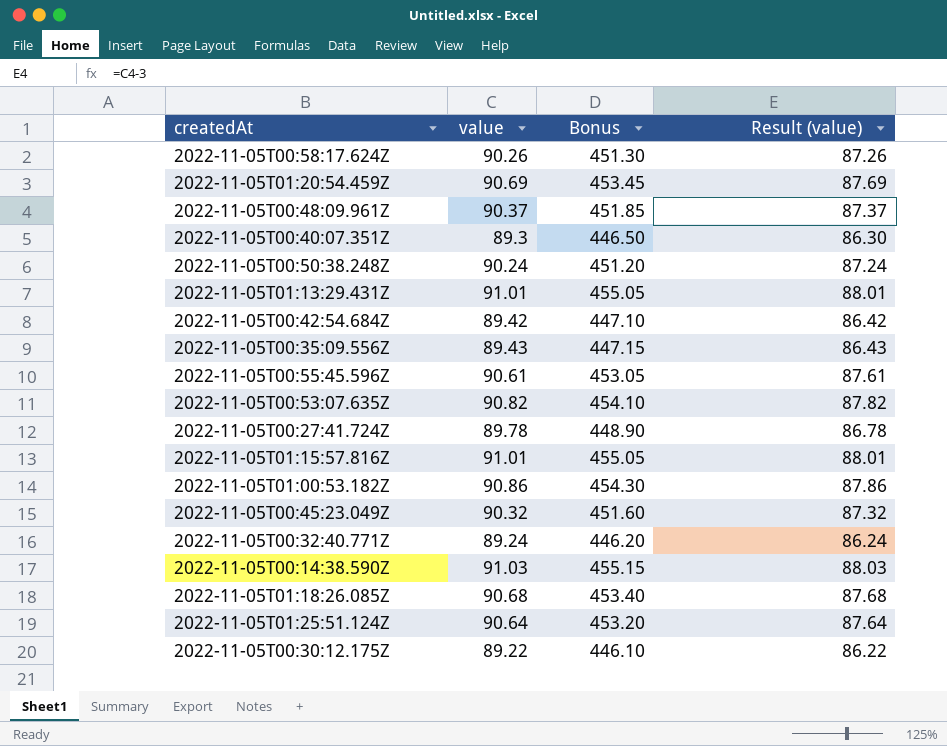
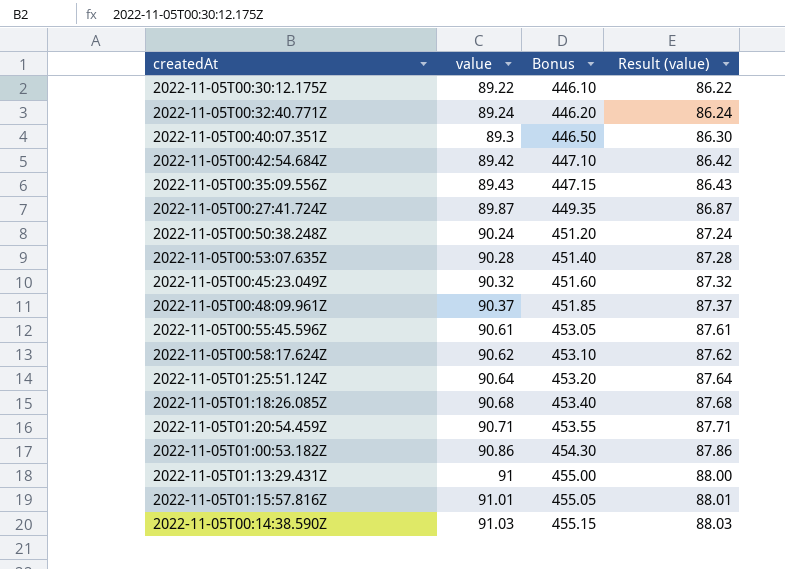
row order: none -> value ascending
2022-11-05T00:27:41.724Z | value: 89.78 -> 89.87
2022-11-05T00:27:41.724Z | Bonus: 448.90 -> 449.35
2022-11-05T00:27:41.724Z | Result (value): 86.78 -> 86.87
2022-11-05T00:53:07.635Z | value: 90.82 -> 90.28
2022-11-05T00:53:07.635Z | Bonus: 454.10 -> 451.40
2022-11-05T00:53:07.635Z | Result (value): 87.82 -> 87.28
2022-11-05T00:58:17.624Z | value: 90.26 -> 90.62
2022-11-05T00:58:17.624Z | Bonus: 451.30 -> 453.10
2022-11-05T00:58:17.624Z | Result (value): 87.26 -> 87.62
2022-11-05T01:20:54.459Z | value: 90.69 -> 90.71
2022-11-05T01:20:54.459Z | Bonus: 453.45 -> 453.55
2022-11-05T01:20:54.459Z | Result (value): 87.69 -> 87.71
2022-11-05T01:13:29.431Z | value: 91.01 -> 91
2022-11-05T01:13:29.431Z | Bonus: 455.05 -> 455.00
2022-11-05T01:13:29.431Z | Result (value): 88.01 -> 88.00

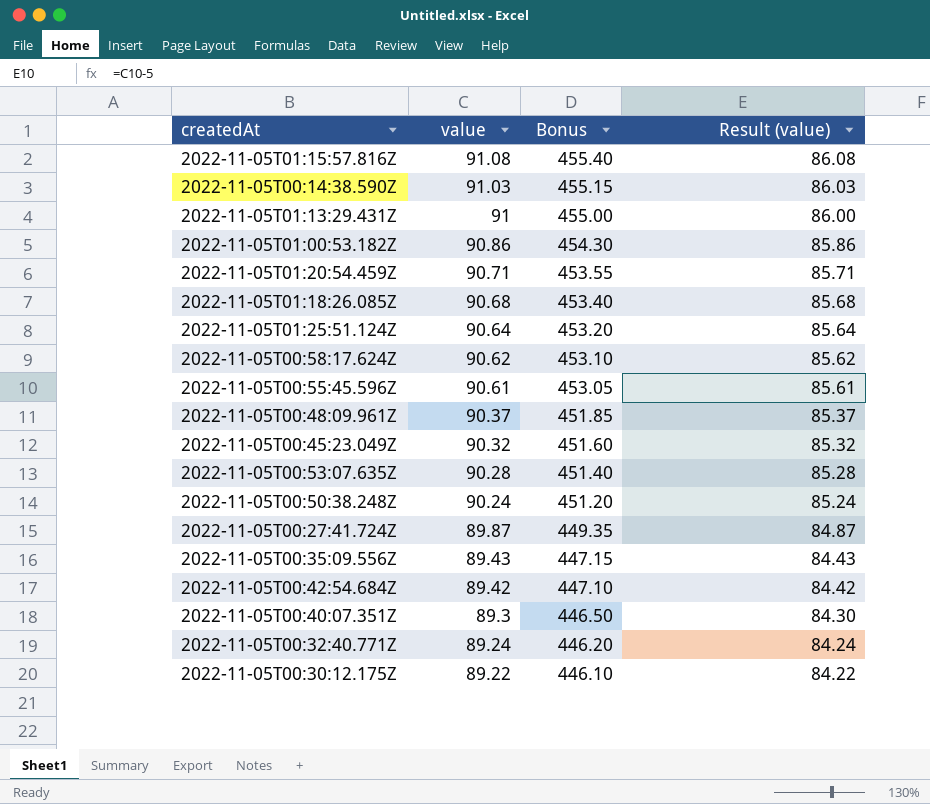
row order: value ascending -> value descending
column Result (value) | formula: [value] - 3 -> [value] - 5
2022-11-05T01:15:57.816Z | value: 91.01 -> 91.08
2022-11-05T01:15:57.816Z | Bonus: 455.05 -> 455.40

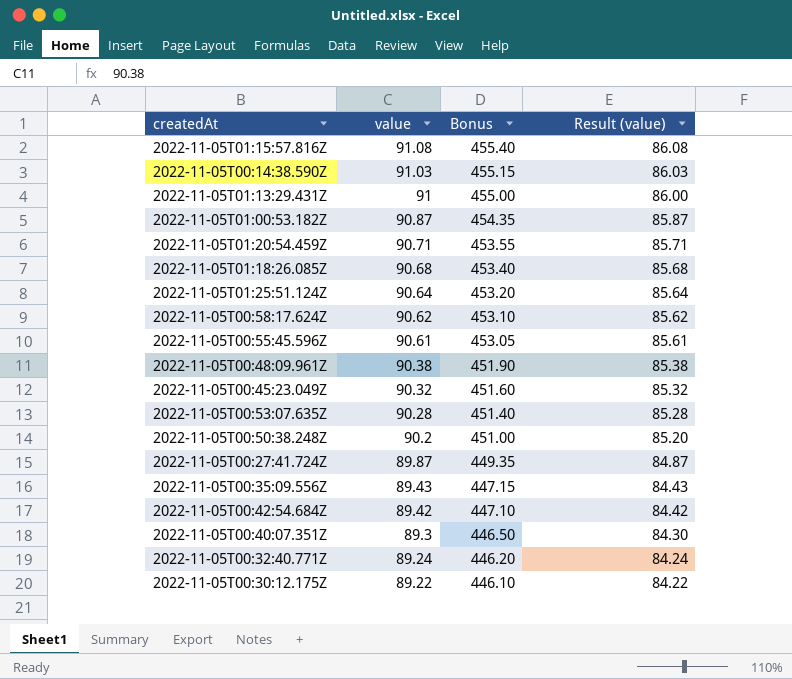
2022-11-05T01:00:53.182Z | value: 90.86 -> 90.87
2022-11-05T01:00:53.182Z | Bonus: 454.30 -> 454.35
2022-11-05T01:00:53.182Z | Result (value): 85.86 -> 85.87
2022-11-05T00:48:09.961Z | value: 90.37 -> 90.38
2022-11-05T00:48:09.961Z | Bonus: 451.85 -> 451.90
2022-11-05T00:48:09.961Z | Result (value): 85.37 -> 85.38
2022-11-05T00:50:38.248Z | value: 90.24 -> 90.2
2022-11-05T00:50:38.248Z | Bonus: 451.20 -> 451.00
2022-11-05T00:50:38.248Z | Result (value): 85.24 -> 85.20

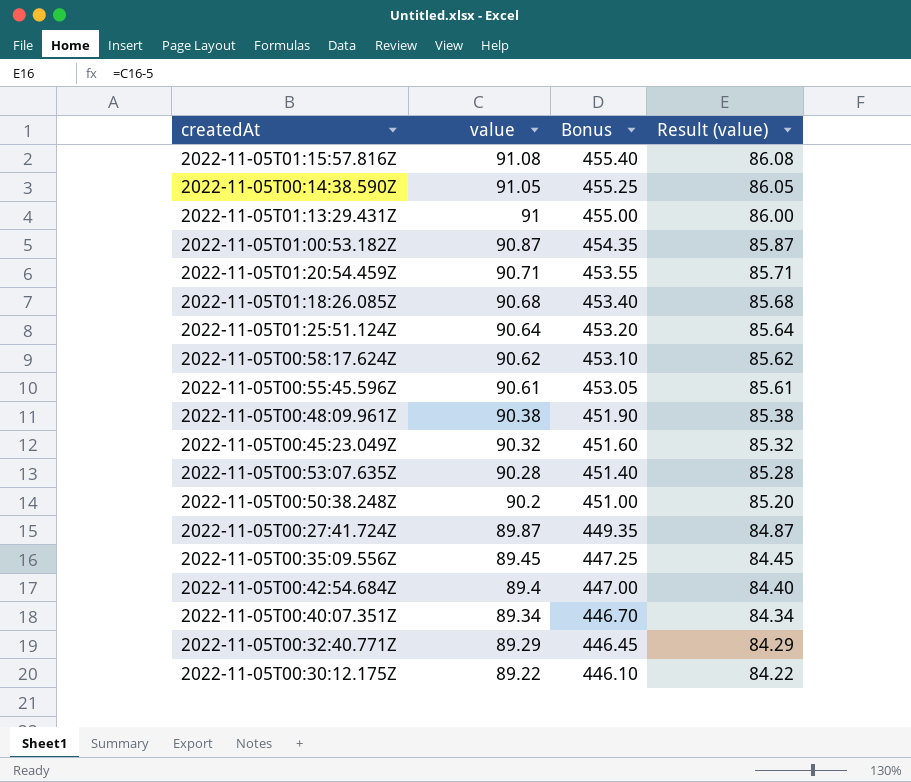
2022-11-05T00:14:38.590Z | value: 91.03 -> 91.05
2022-11-05T00:14:38.590Z | Bonus: 455.15 -> 455.25
2022-11-05T00:14:38.590Z | Result (value): 86.03 -> 86.05
2022-11-05T00:35:09.556Z | value: 89.43 -> 89.45
2022-11-05T00:35:09.556Z | Bonus: 447.15 -> 447.25
2022-11-05T00:35:09.556Z | Result (value): 84.43 -> 84.45
2022-11-05T00:42:54.684Z | value: 89.42 -> 89.4
2022-11-05T00:42:54.684Z | Bonus: 447.10 -> 447.00
2022-11-05T00:42:54.684Z | Result (value): 84.42 -> 84.40
2022-11-05T00:40:07.351Z | value: 89.3 -> 89.34
2022-11-05T00:40:07.351Z | Bonus: 446.50 -> 446.70
2022-11-05T00:40:07.351Z | Result (value): 84.30 -> 84.34
2022-11-05T00:32:40.771Z | value: 89.24 -> 89.29
2022-11-05T00:32:40.771Z | Bonus: 446.20 -> 446.45
2022-11-05T00:32:40.771Z | Result (value): 84.24 -> 84.29

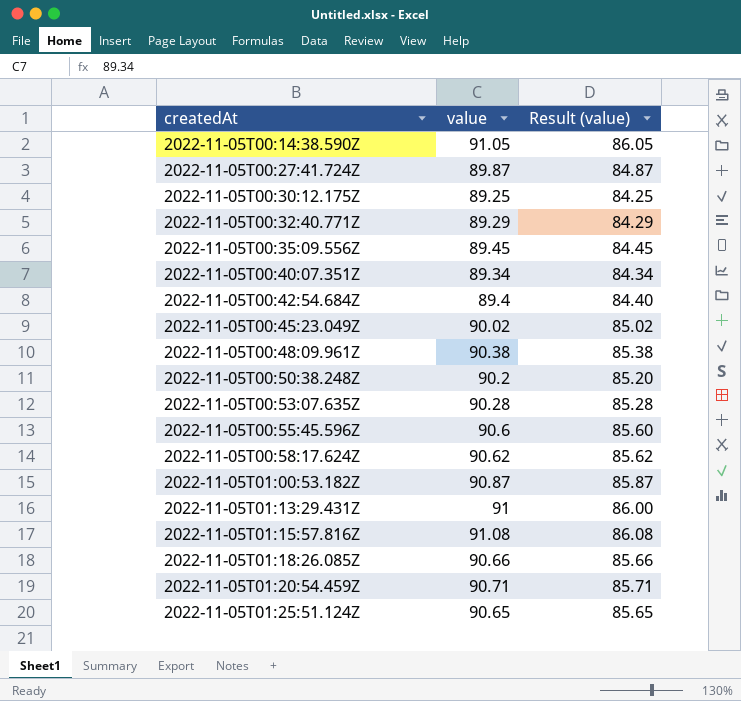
row order: value descending -> createdAt ascending
column Bonus | formula: [value] * 5 -> none
2022-11-05T00:30:12.175Z | value: 89.22 -> 89.25
2022-11-05T00:30:12.175Z | Result (value): 84.22 -> 84.25
2022-11-05T00:45:23.049Z | value: 90.32 -> 90.02
2022-11-05T00:45:23.049Z | Result (value): 85.32 -> 85.02
2022-11-05T00:55:45.596Z | value: 90.61 -> 90.6
2022-11-05T00:55:45.596Z | Result (value): 85.61 -> 85.60
2022-11-05T01:18:26.085Z | value: 90.68 -> 90.66
2022-11-05T01:18:26.085Z | Result (value): 85.68 -> 85.66
2022-11-05T01:25:51.124Z | value: 90.64 -> 90.65
2022-11-05T01:25:51.124Z | Result (value): 85.64 -> 85.65

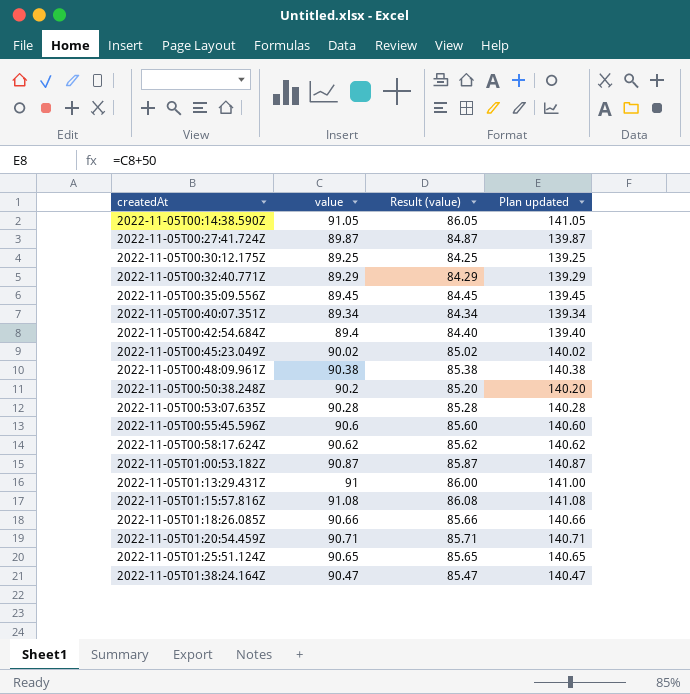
column Plan updated | formula: none -> [value] + 50
row 2022-11-05T01:38:24.164Z: none -> 90.47 | 85.47 | 140.47

